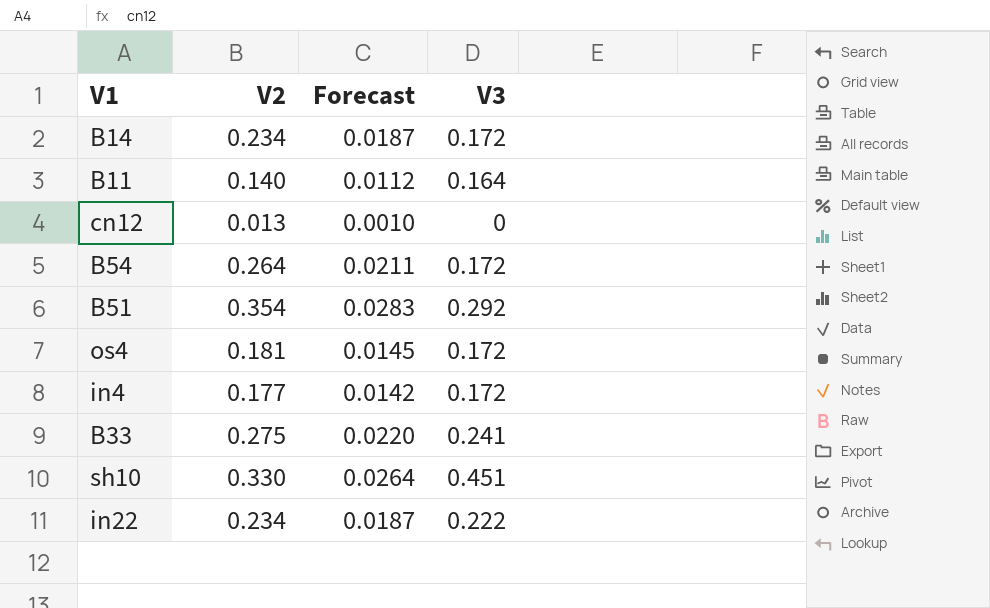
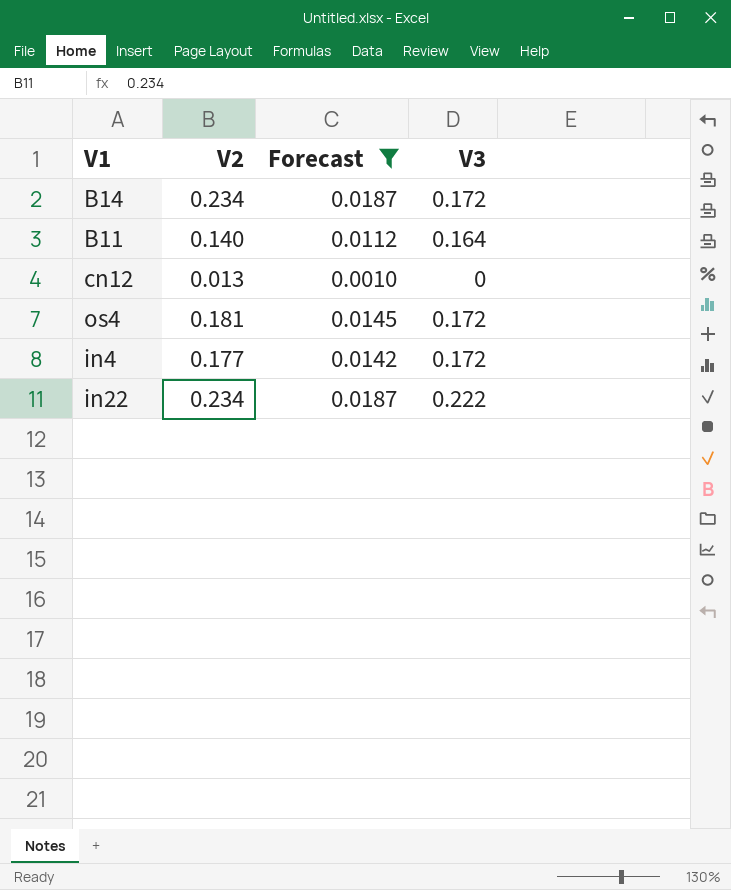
filter: none -> Forecast <= 0.0187

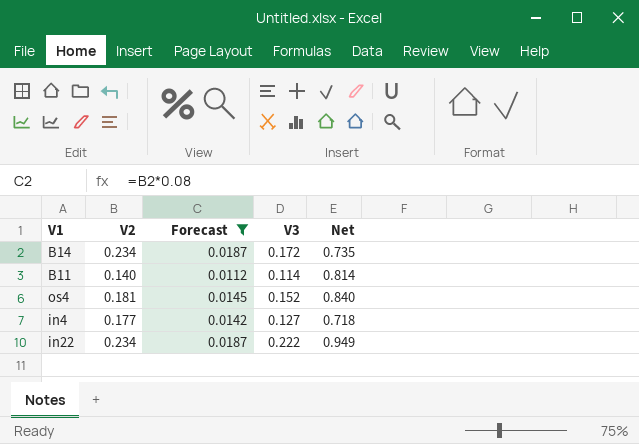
column Net | formula: none -> [V3] / [V2]
row cn12: 0.013 | 0.0010 | 0 -> none
B11 | V3: 0.164 -> 0.114
os4 | V3: 0.172 -> 0.152
in4 | V3: 0.172 -> 0.127

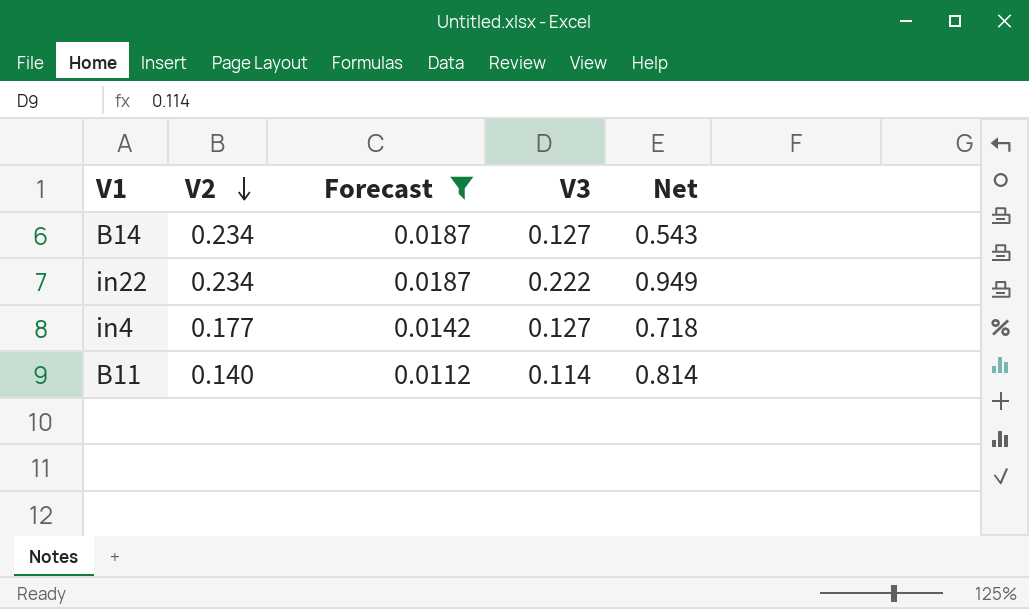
row order: none -> V2 descending
row os4: 0.181 | 0.0145 | 0.152 | 0.840 -> none
B14 | V3: 0.172 -> 0.127
B14 | Net: 0.735 -> 0.543

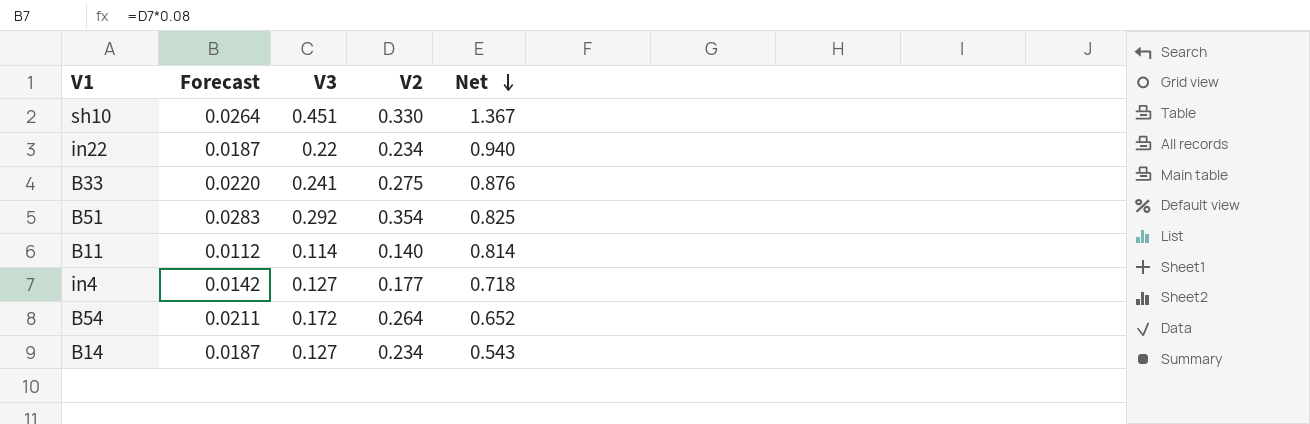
filter: Forecast <= 0.0187 -> none
row order: V2 descending -> Net descending
column V2 | position: 2 -> 4
in22 | V3: 0.222 -> 0.22
in22 | Net: 0.949 -> 0.940

